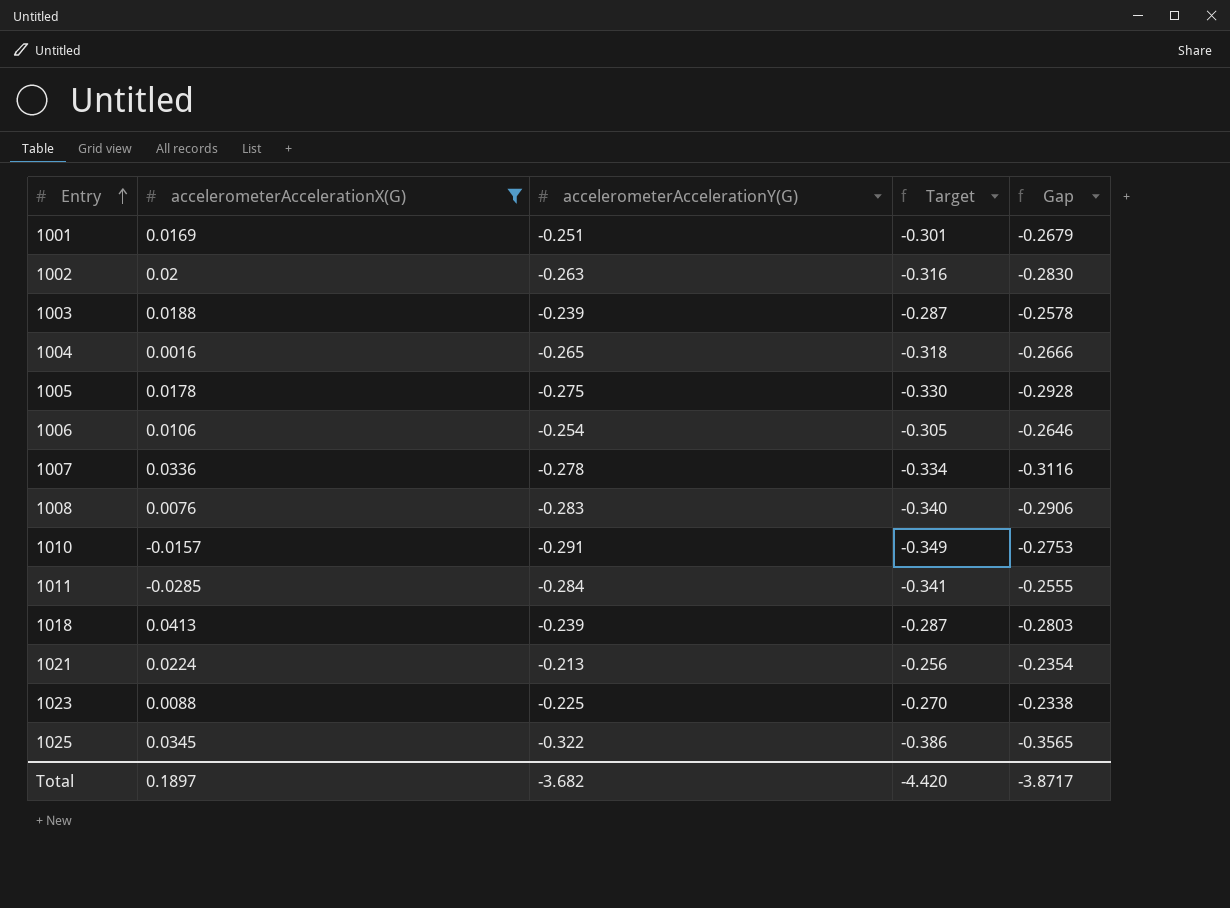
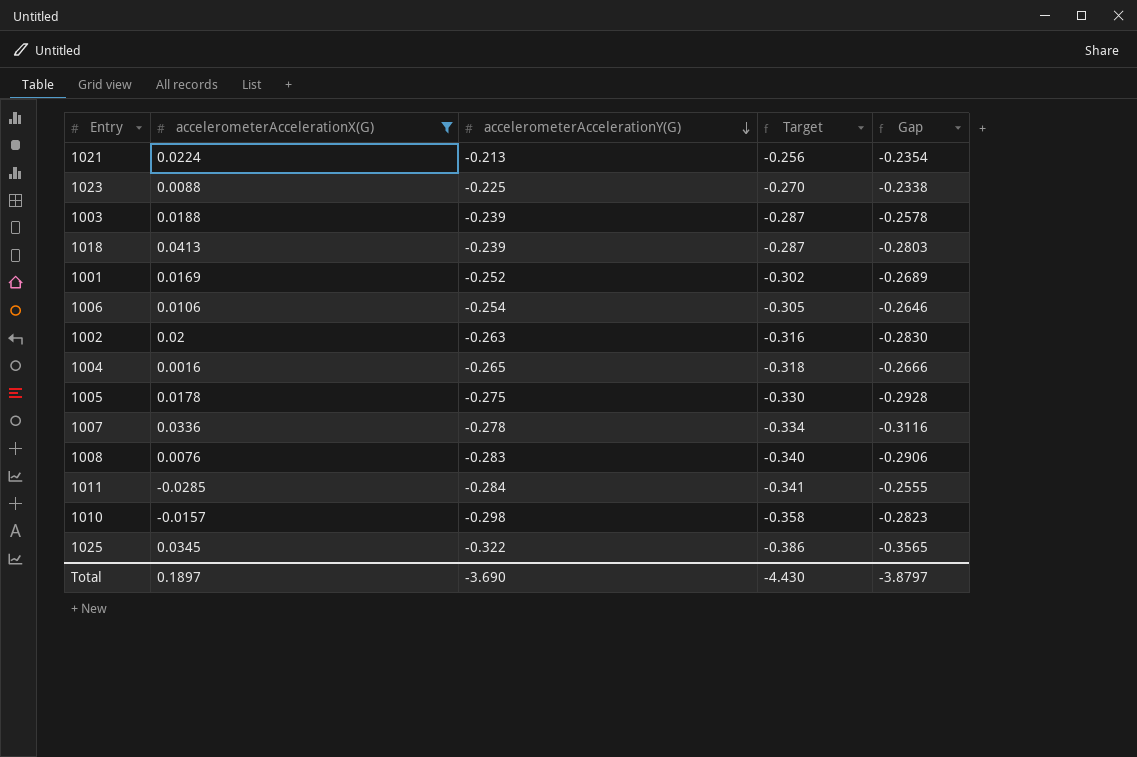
row order: Entry ascending -> accelerometerAccelerationY(G) descending
1001 | accelerometerAccelerationY(G): -0.251 -> -0.252
1001 | Target: -0.301 -> -0.302
1001 | Gap: -0.2679 -> -0.2689
1010 | accelerometerAccelerationY(G): -0.291 -> -0.298
1010 | Target: -0.349 -> -0.358
1010 | Gap: -0.2753 -> -0.2823
Total | accelerometerAccelerationY(G): -3.682 -> -3.690
Total | Target: -4.420 -> -4.430
Total | Gap: -3.8717 -> -3.8797

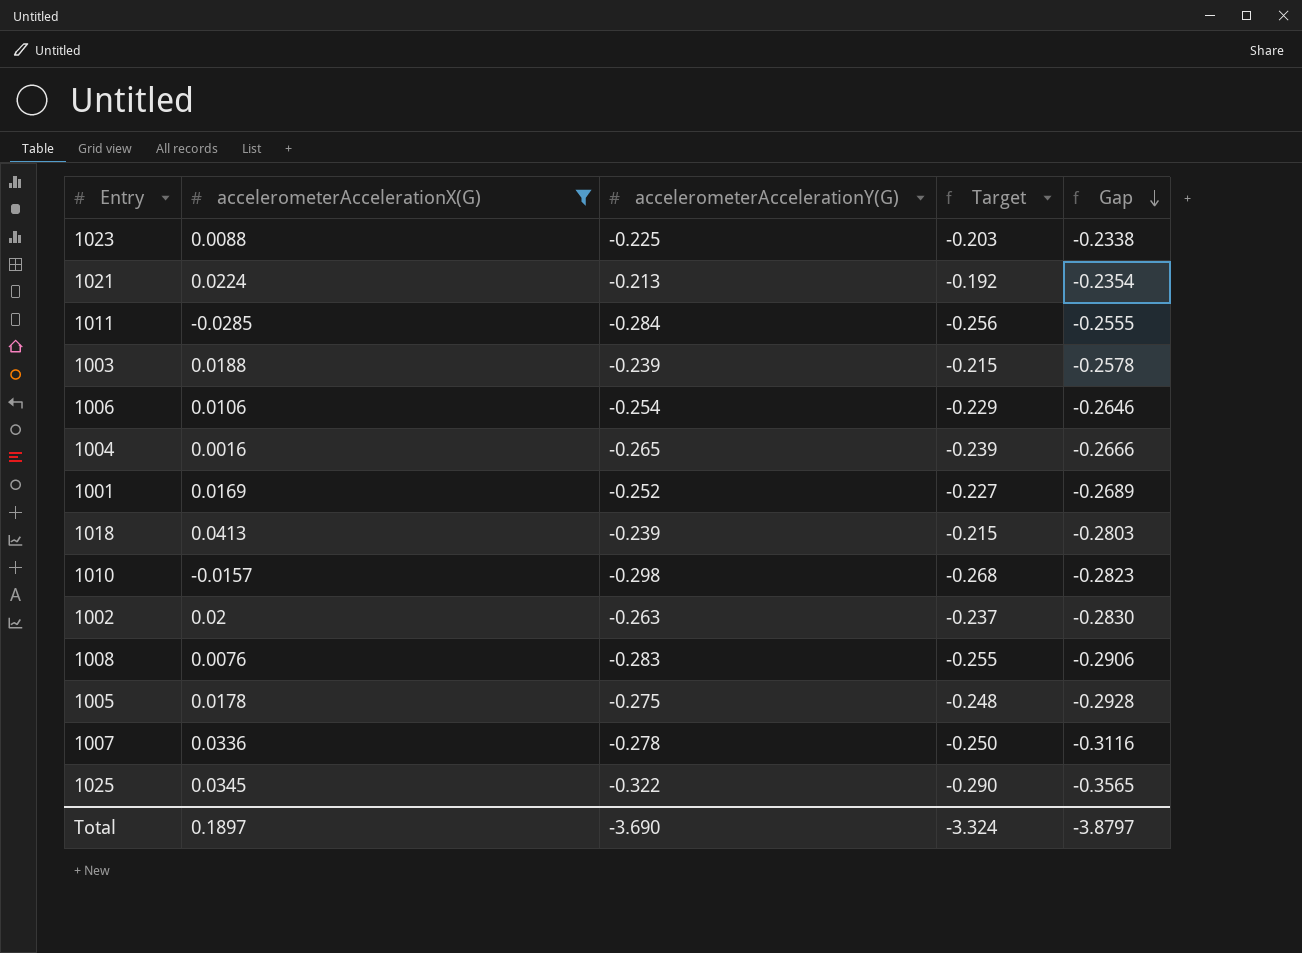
row order: accelerometerAccelerationY(G) descending -> Gap descending
column Target | formula: [accelerometerAccelerationY(G)] * 1.2 -> [accelerometerAccelerationY(G)] * 0.9
Total | Target: -4.430 -> -3.324

